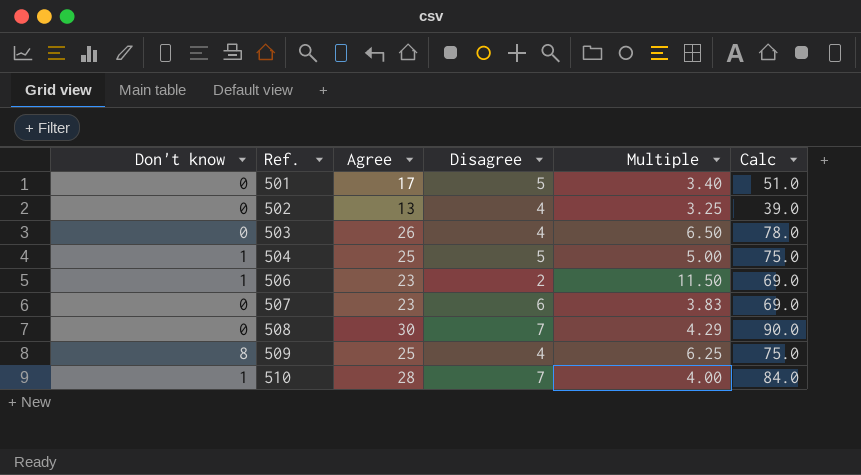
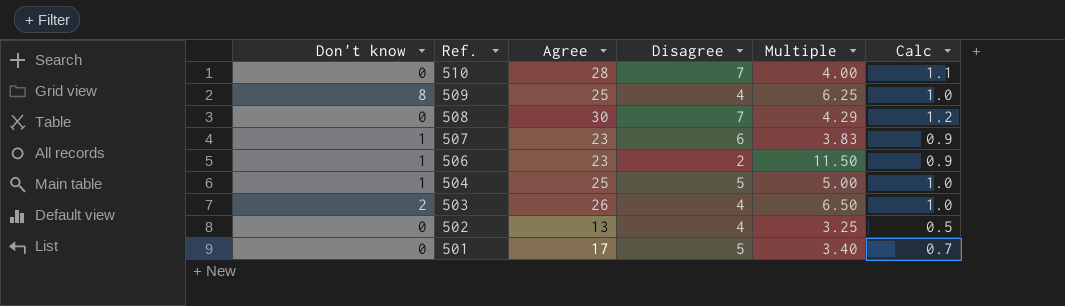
row order: Ref. ascending -> Ref. descending
column Calc | formula: [Agree] * 3 -> [Agree] * 0.04
510 | Don't know: 1 -> 0
507 | Don't know: 0 -> 1
503 | Don't know: 0 -> 2

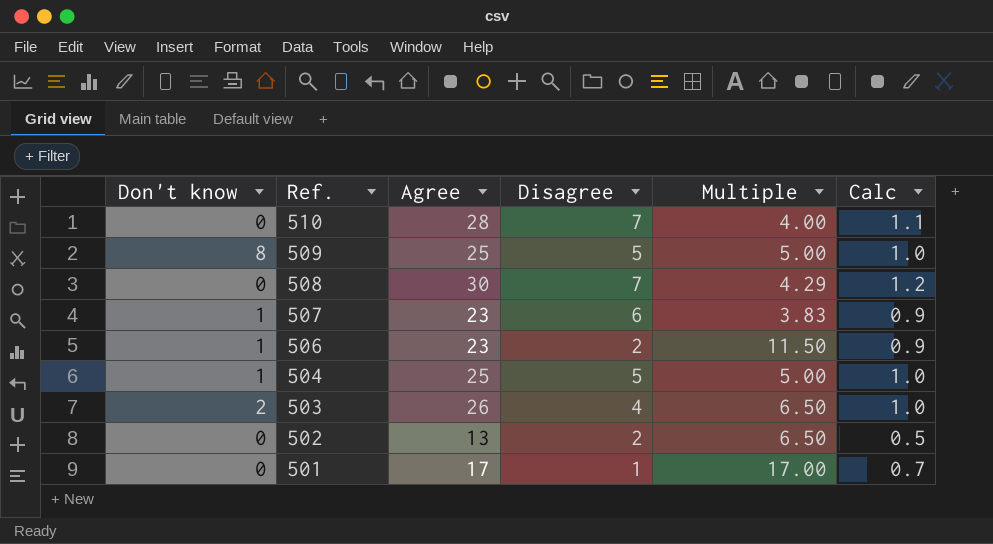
509 | Disagree: 4 -> 5
509 | Multiple: 6.25 -> 5.00
502 | Disagree: 4 -> 2
502 | Multiple: 3.25 -> 6.50
501 | Disagree: 5 -> 1
501 | Multiple: 3.40 -> 17.00

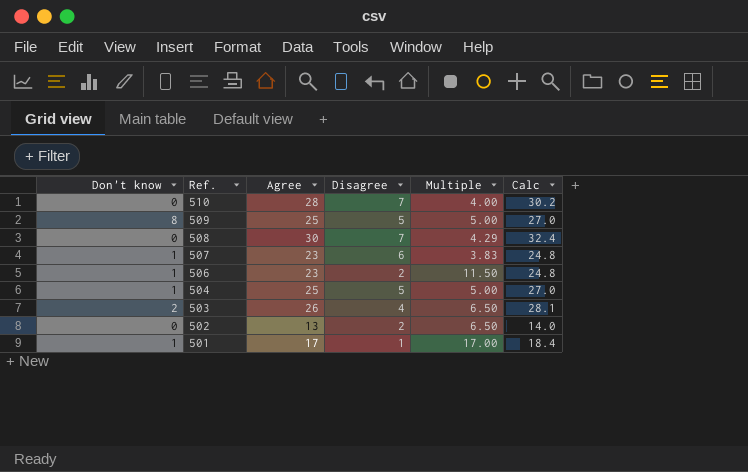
column Calc | formula: [Agree] * 0.04 -> [Agree] * 1.08
501 | Don't know: 0 -> 1

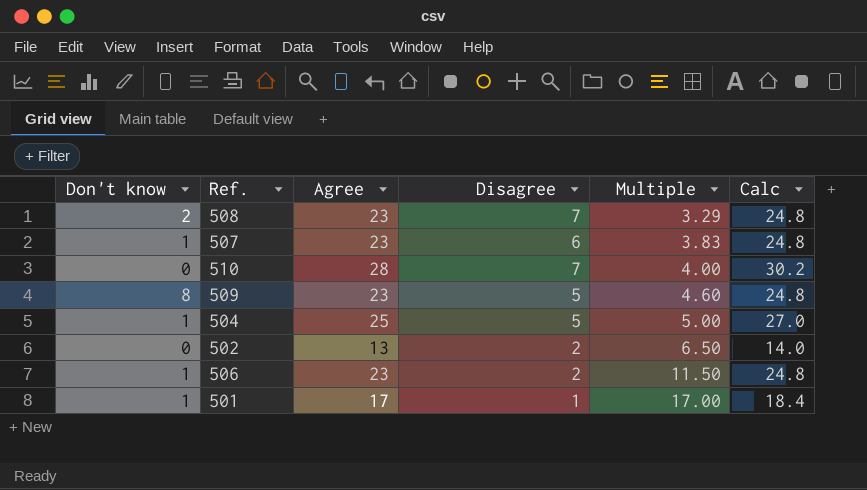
row order: Ref. descending -> Multiple ascending
row 503: 2 | 26 | 4 | 6.50 | 28.1 -> none
508 | Don't know: 0 -> 2
508 | Agree: 30 -> 23
508 | Multiple: 4.29 -> 3.29
508 | Calc: 32.4 -> 24.8
509 | Agree: 25 -> 23
509 | Multiple: 5.00 -> 4.60
509 | Calc: 27.0 -> 24.8

